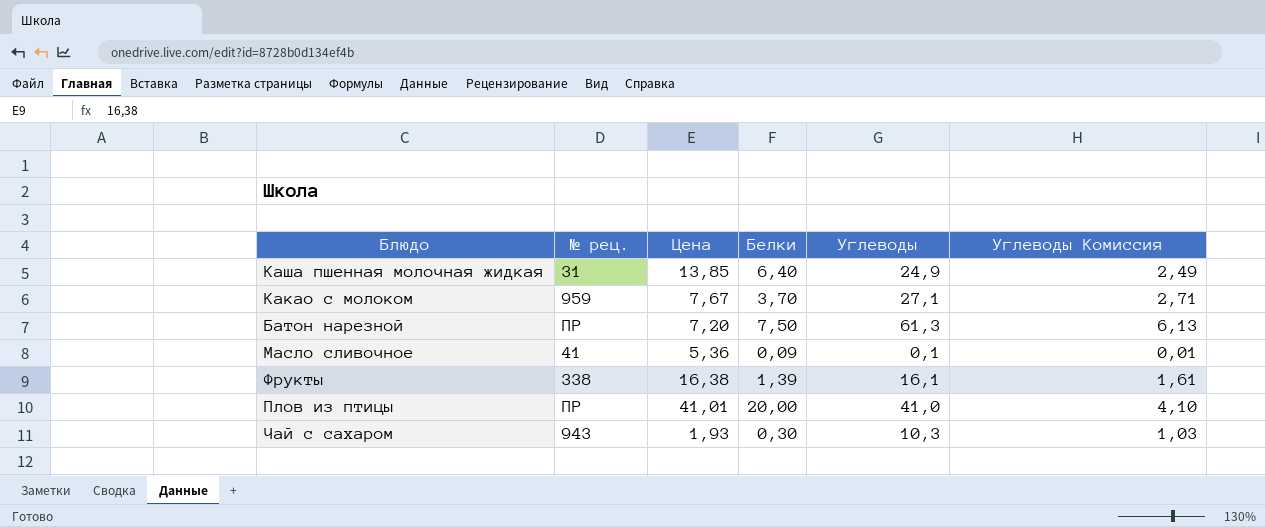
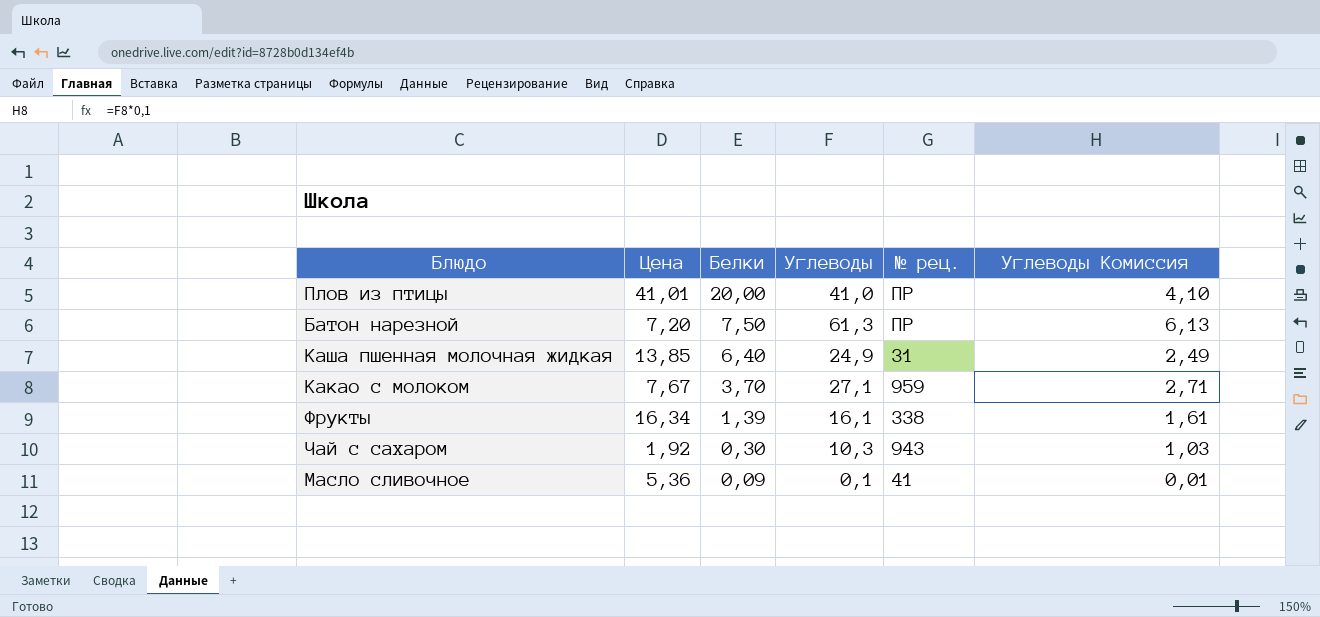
row order: none -> Белки descending
column № рец. | position: 2 -> 5
Фрукты | Цена: 16,38 -> 16,34
Чай с сахаром | Цена: 1,93 -> 1,92

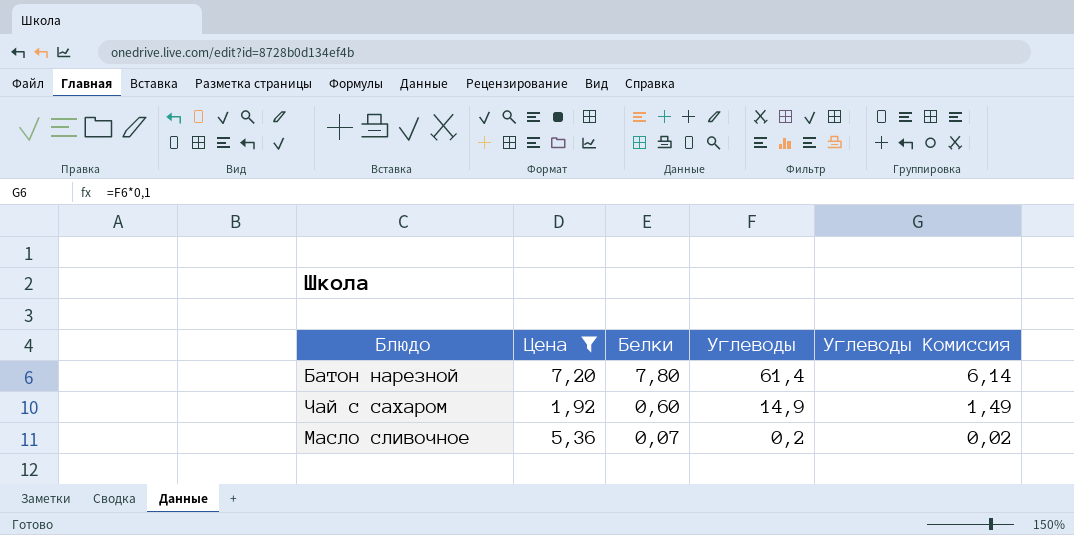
filter: none -> Цена <= 7,20
column № рец. | position: 5 -> none
Батон нарезной | Белки: 7,50 -> 7,80
Батон нарезной | Углеводы: 61,3 -> 61,4
Батон нарезной | Углеводы Комиссия: 6,13 -> 6,14
Чай с сахаром | Белки: 0,30 -> 0,60
Чай с сахаром | Углеводы: 10,3 -> 14,9
Чай с сахаром | Углеводы Комиссия: 1,03 -> 1,49
Масло сливочное | Белки: 0,09 -> 0,07
Масло сливочное | Углеводы: 0,1 -> 0,2
Масло сливочное | Углеводы Комиссия: 0,01 -> 0,02

